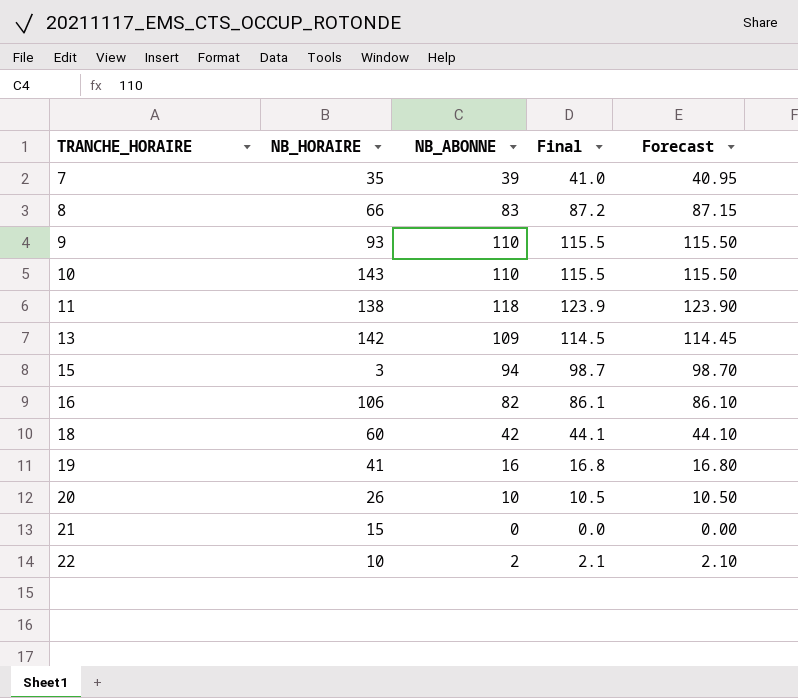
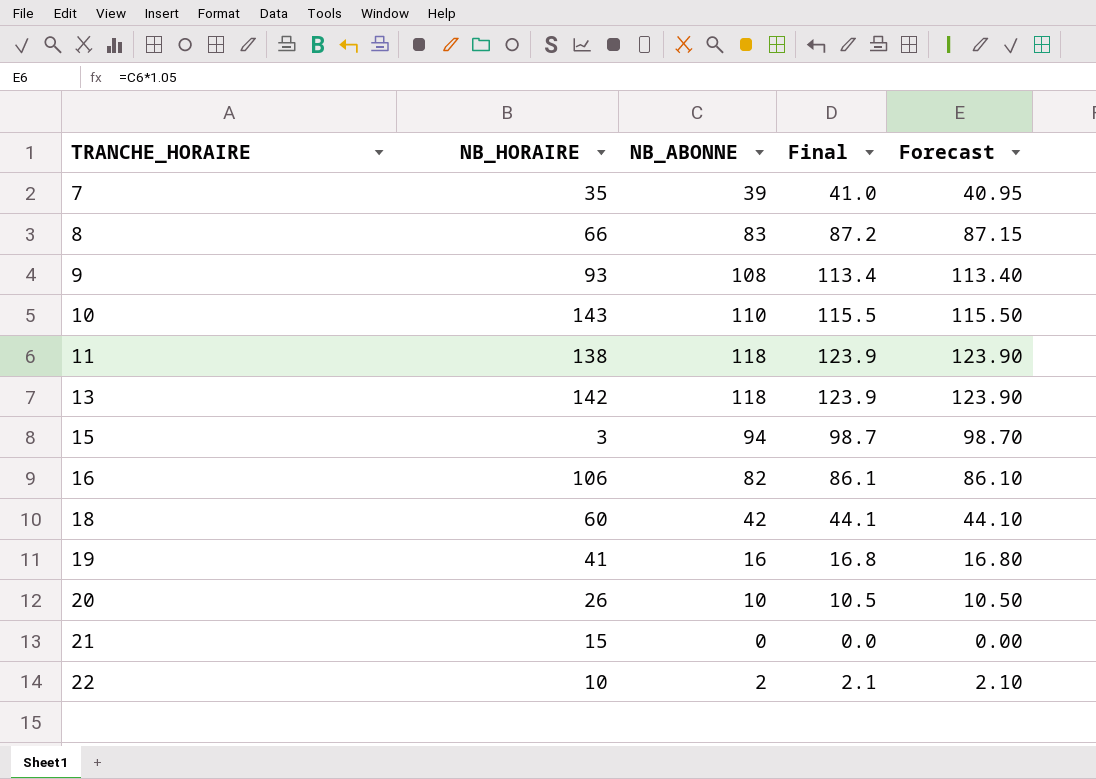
9 | NB_ABONNE: 110 -> 108
9 | Final: 115.5 -> 113.4
9 | Forecast: 115.50 -> 113.40
13 | NB_ABONNE: 109 -> 118
13 | Final: 114.5 -> 123.9
13 | Forecast: 114.45 -> 123.90

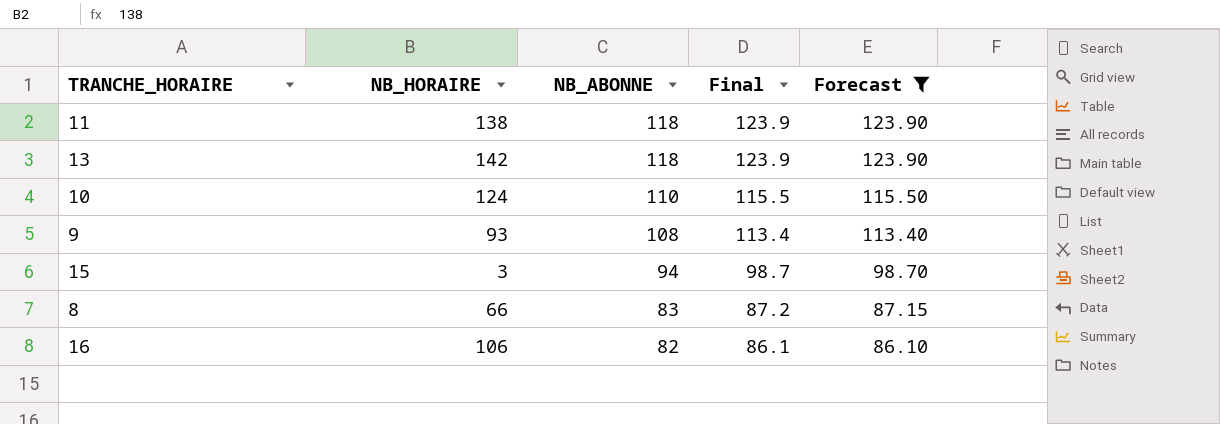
filter: none -> Forecast >= 86.10
row order: TRANCHE_HORAIRE ascending -> NB_ABONNE descending
10 | NB_HORAIRE: 143 -> 124

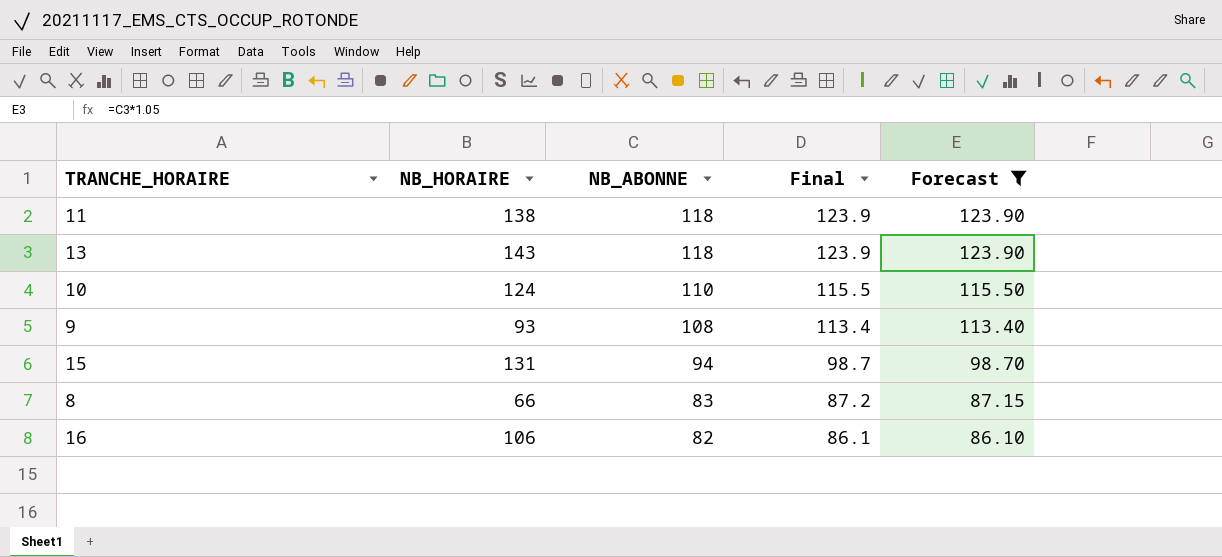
13 | NB_HORAIRE: 142 -> 143
15 | NB_HORAIRE: 3 -> 131

